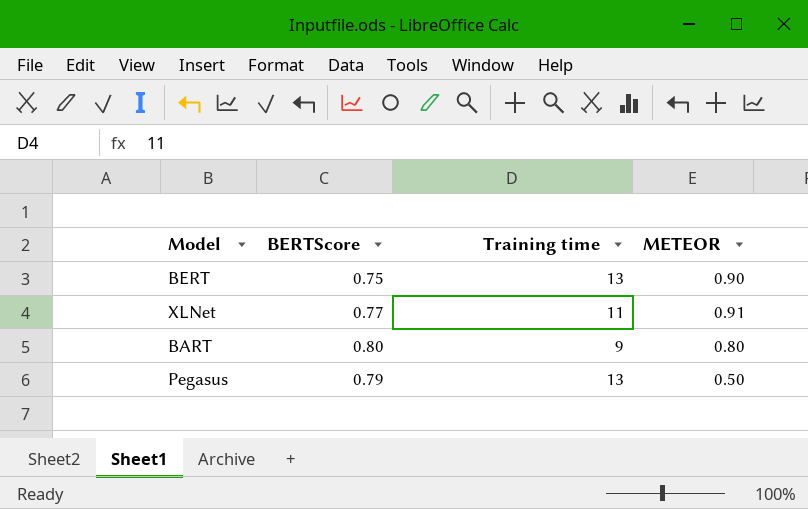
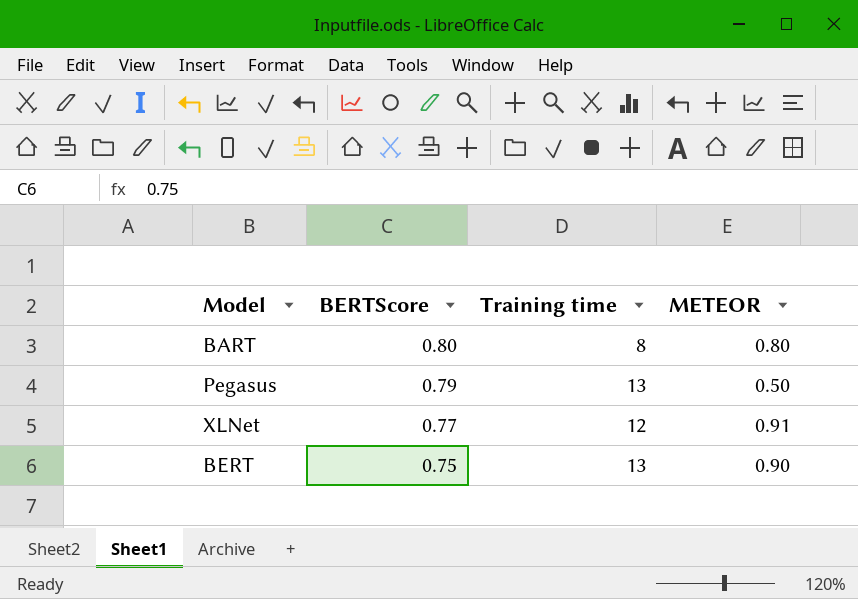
row order: none -> BERTScore descending
BART | Training time: 9 -> 8
XLNet | Training time: 11 -> 12

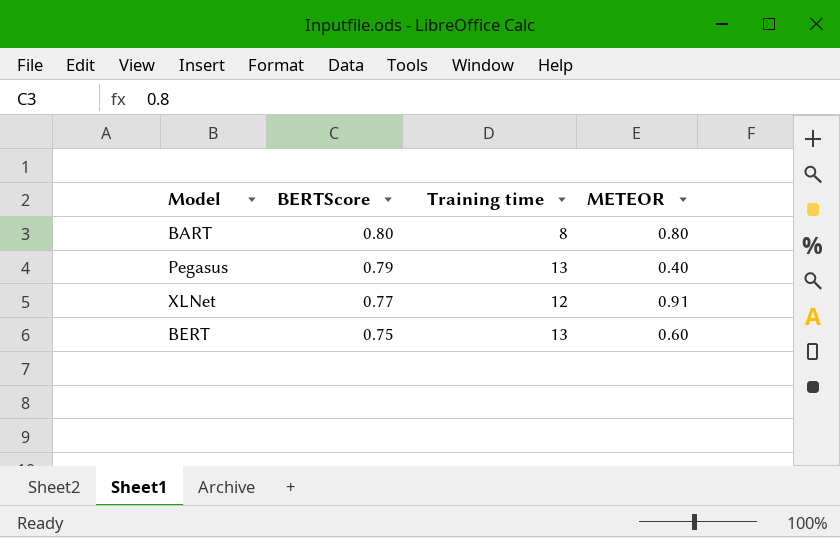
Pegasus | METEOR: 0.50 -> 0.40
BERT | METEOR: 0.90 -> 0.60

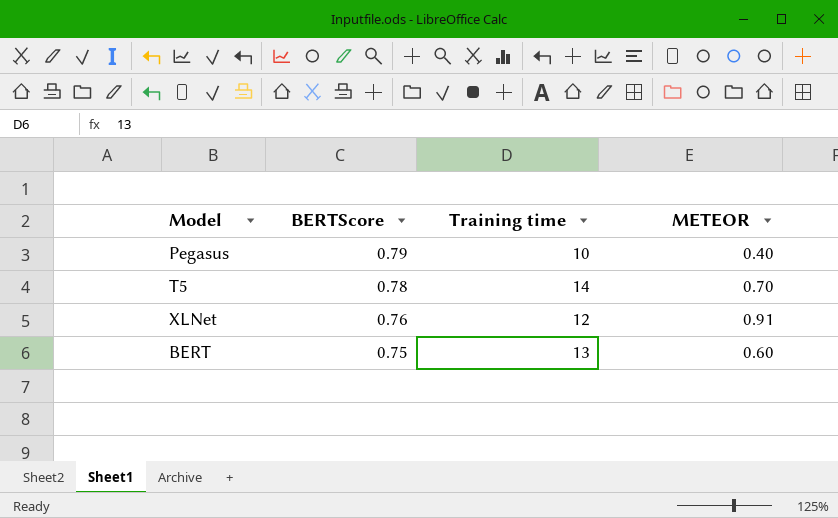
row BART: 0.80 | 8 | 0.80 -> none
Pegasus | Training time: 13 -> 10
row T5: none -> 0.78 | 14 | 0.70
XLNet | BERTScore: 0.77 -> 0.76

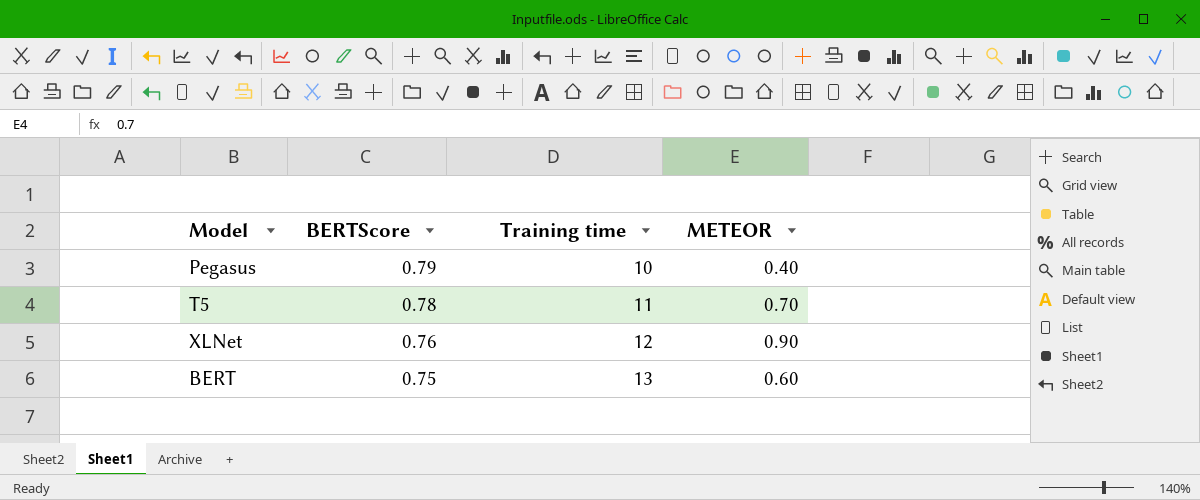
T5 | Training time: 14 -> 11
XLNet | METEOR: 0.91 -> 0.90

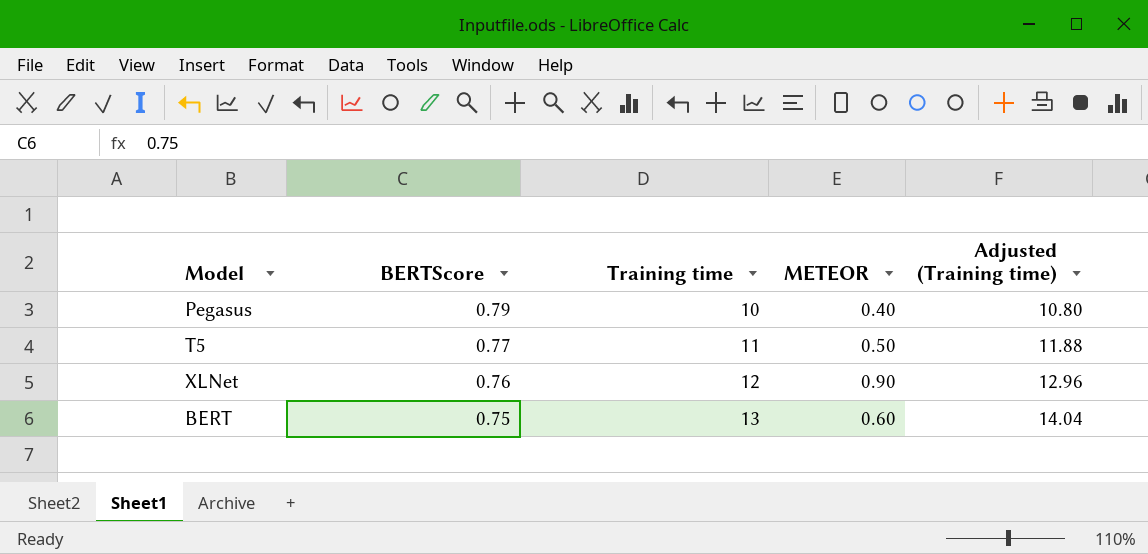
column Adjusted (Training time) | formula: none -> [Training time] * 1.08
T5 | BERTScore: 0.78 -> 0.77
T5 | METEOR: 0.70 -> 0.50

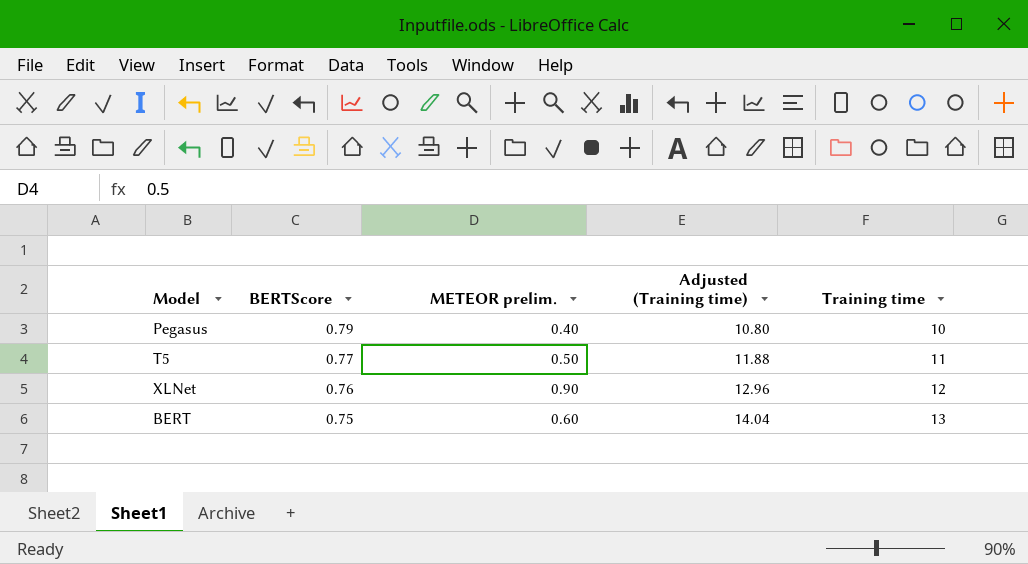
column name: METEOR -> METEOR prelim.
column Training time | position: 3 -> 5

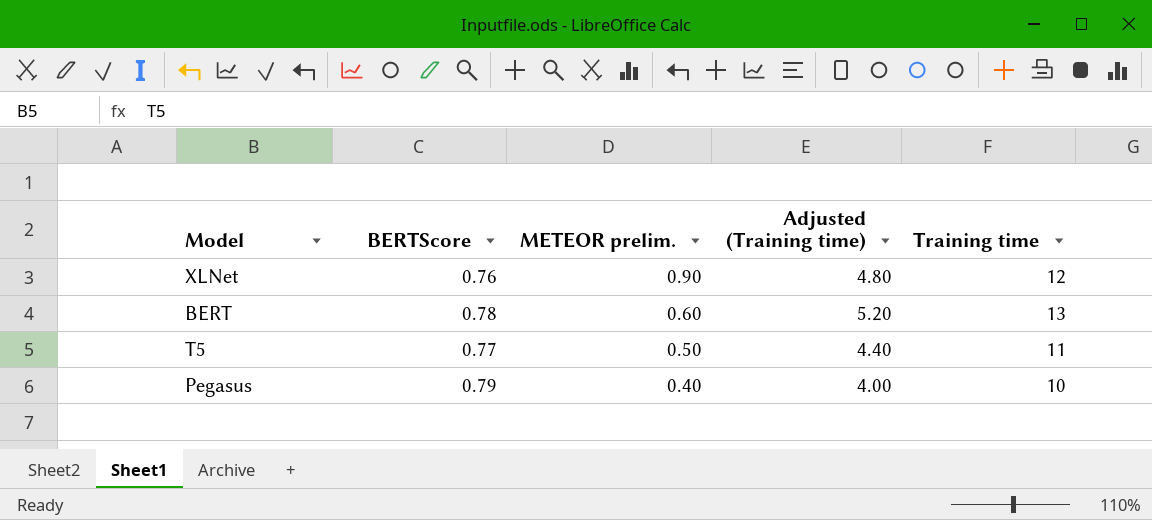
row order: BERTScore descending -> METEOR prelim. descending
column Adjusted (Training time) | formula: [Training time] * 1.08 -> [Training time] * 0.4
BERT | BERTScore: 0.75 -> 0.78

